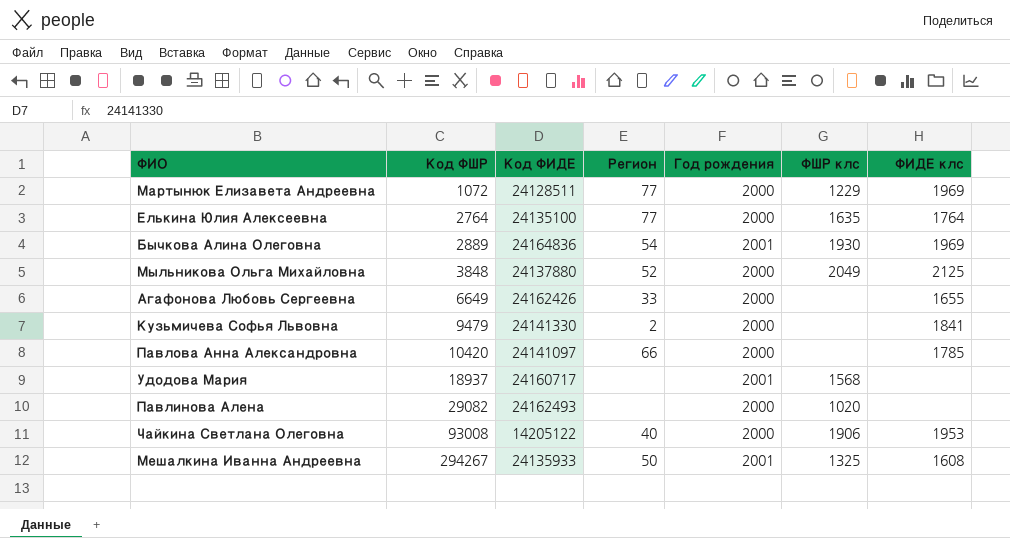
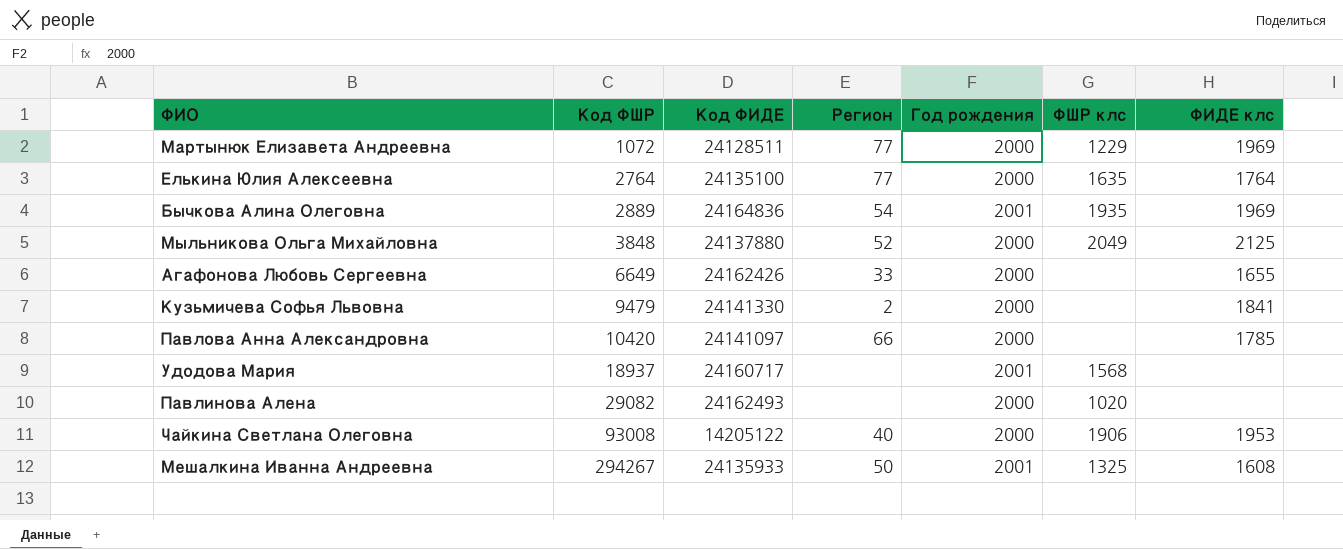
Бычкова Алина Олеговна | ФШР клс: 1930 -> 1935

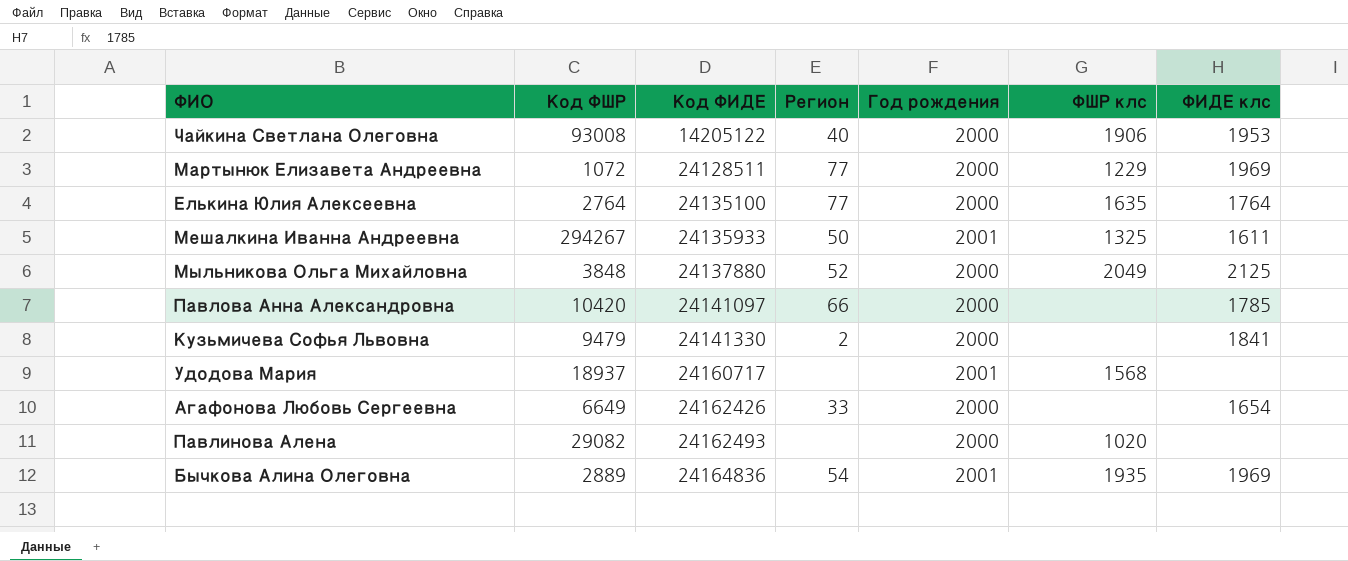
row order: Код ФШР ascending -> Код ФИДЕ ascending
Мешалкина Иванна Андреевна | ФИДЕ клс: 1608 -> 1611
Агафонова Любовь Сергеевна | ФИДЕ клс: 1655 -> 1654

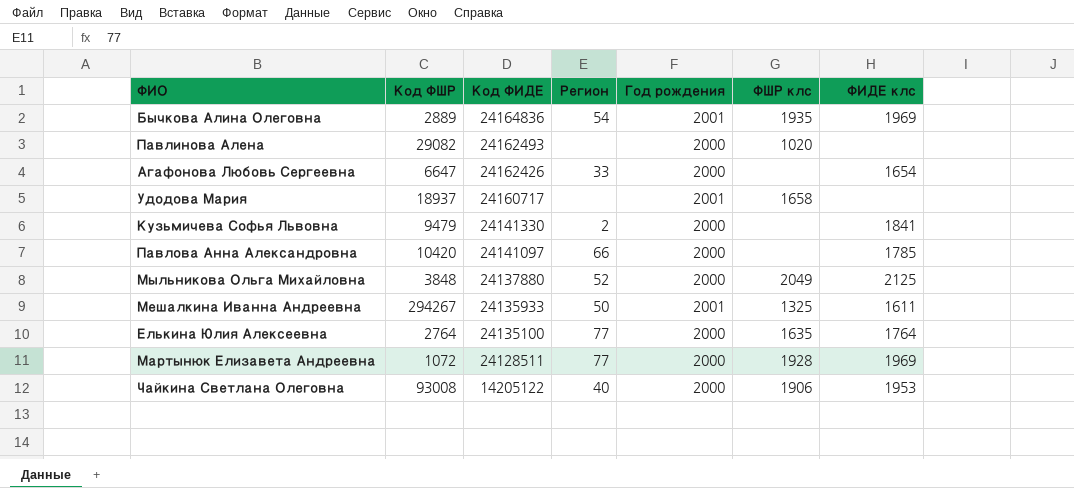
row order: Код ФИДЕ ascending -> Код ФИДЕ descending
Агафонова Любовь Сергеевна | Код ФШР: 6649 -> 6647
Удодова Мария | ФШР клс: 1568 -> 1658
Мартынюк Елизавета Андреевна | ФШР клс: 1229 -> 1928

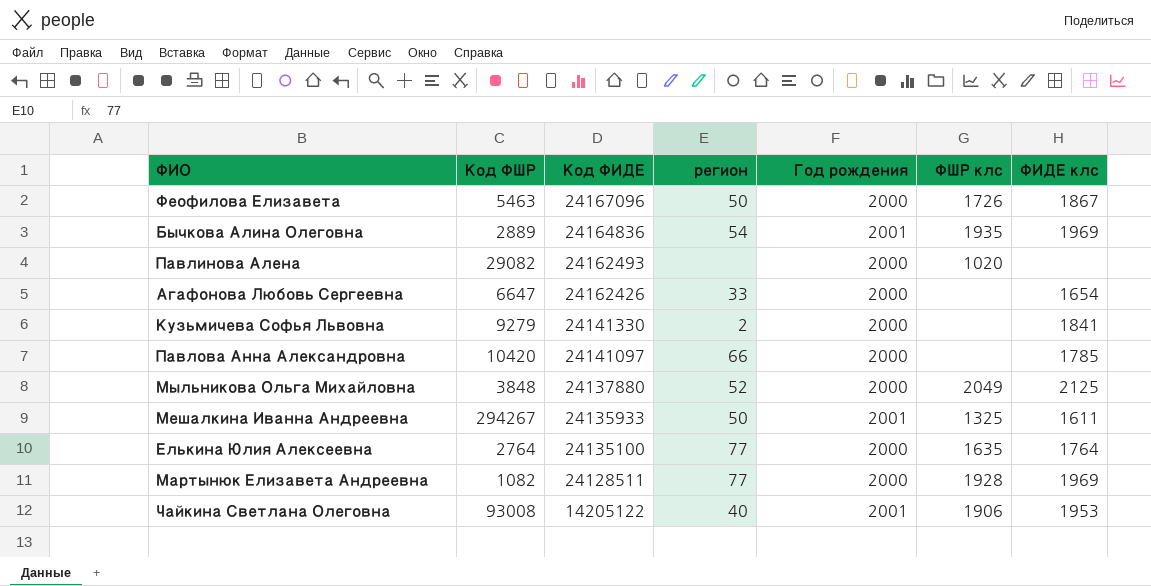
column name: Регион -> регион
row Удодова Мария: 18937 | 24160717 | none | 2001 | 1658 | none -> none
row Феофилова Елизавета: none -> 5463 | 24167096 | 50 | 2000 | 1726 | 1867
Кузьмичева Софья Львовна | Код ФШР: 9479 -> 9279
Мартынюк Елизавета Андреевна | Код ФШР: 1072 -> 1082
Чайкина Светлана Олеговна | Год рождения: 2000 -> 2001

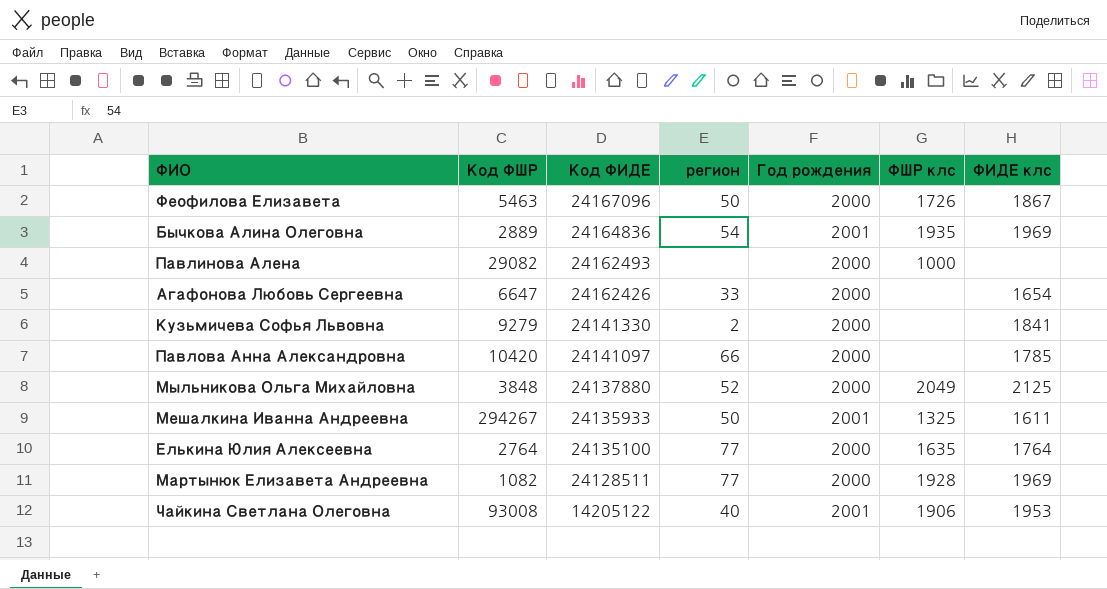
Павлинова Алена | ФШР клс: 1020 -> 1000

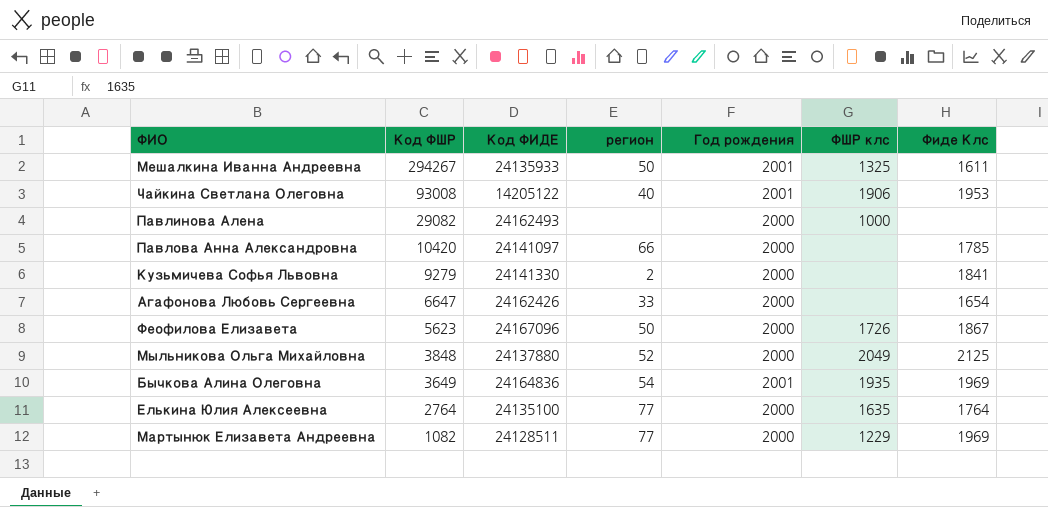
row order: Код ФИДЕ descending -> Код ФШР descending
column name: ФИДЕ клс -> Фиде Клс
Феофилова Елизавета | Код ФШР: 5463 -> 5623
Бычкова Алина Олеговна | Код ФШР: 2889 -> 3649
Мартынюк Елизавета Андреевна | ФШР клс: 1928 -> 1229

